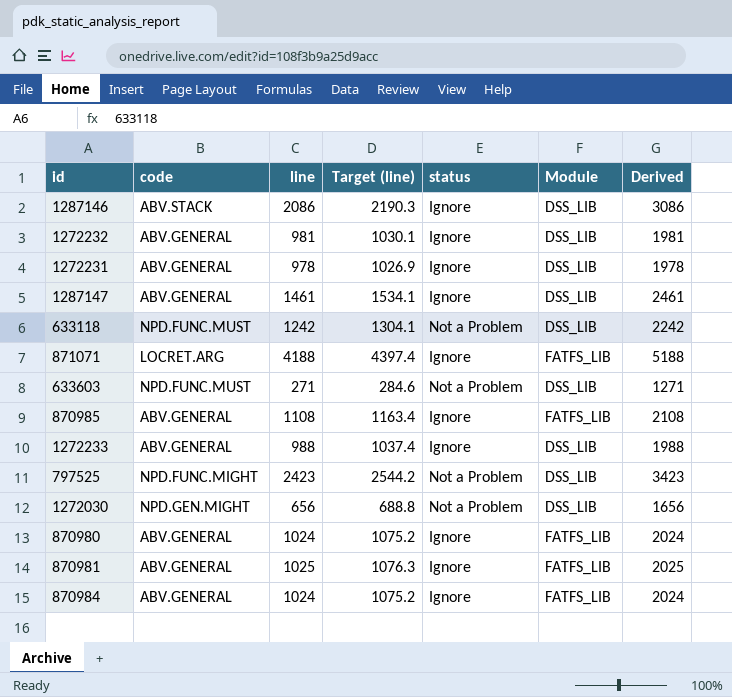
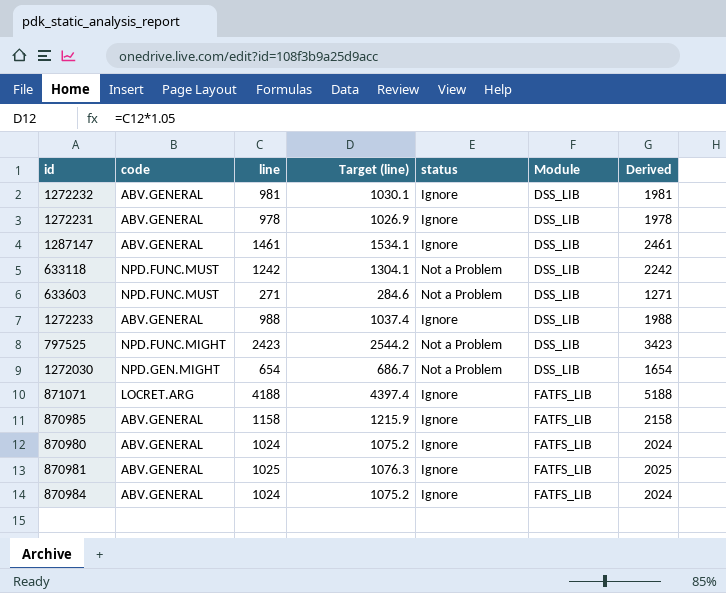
row order: none -> Module ascending
row 1287146: ABV.STACK | 2086 | 2190.3 | Ignore | DSS_LIB | 3086 -> none
1272030 | line: 656 -> 654
1272030 | Target (line): 688.8 -> 686.7
1272030 | Derived: 1656 -> 1654
870985 | line: 1108 -> 1158
870985 | Target (line): 1163.4 -> 1215.9
870985 | Derived: 2108 -> 2158

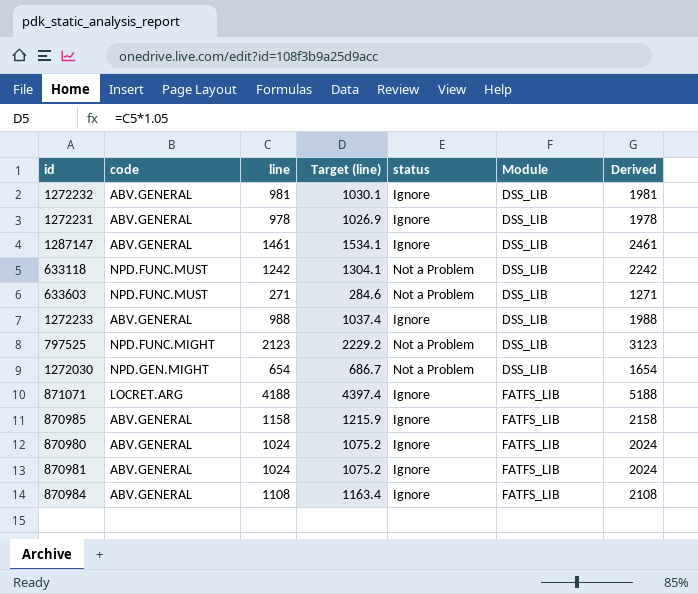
797525 | line: 2423 -> 2123
797525 | Target (line): 2544.2 -> 2229.2
797525 | Derived: 3423 -> 3123
870981 | line: 1025 -> 1024
870981 | Target (line): 1076.3 -> 1075.2
870981 | Derived: 2025 -> 2024
870984 | line: 1024 -> 1108
870984 | Target (line): 1075.2 -> 1163.4
870984 | Derived: 2024 -> 2108

